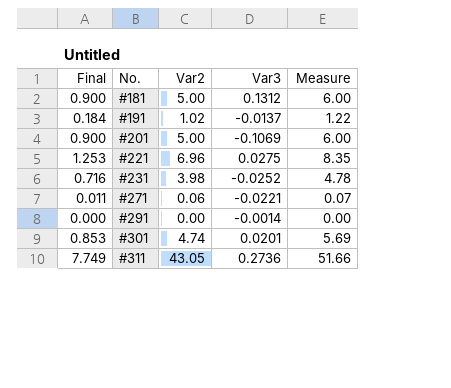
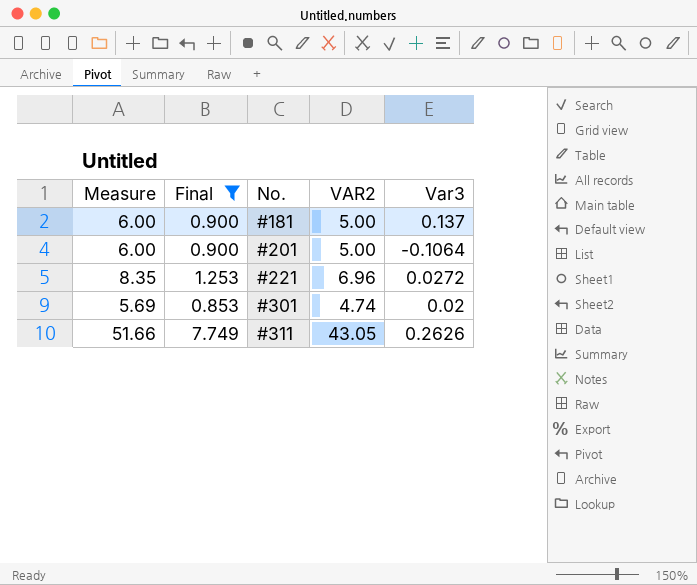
filter: none -> Final >= 0.853
column Measure | position: 5 -> 1
column name: Var2 -> VAR2
#181 | Var3: 0.1312 -> 0.137
#201 | Var3: -0.1069 -> -0.1064
#221 | Var3: 0.0275 -> 0.0272
#301 | Var3: 0.0201 -> 0.02
#311 | Var3: 0.2736 -> 0.2626

